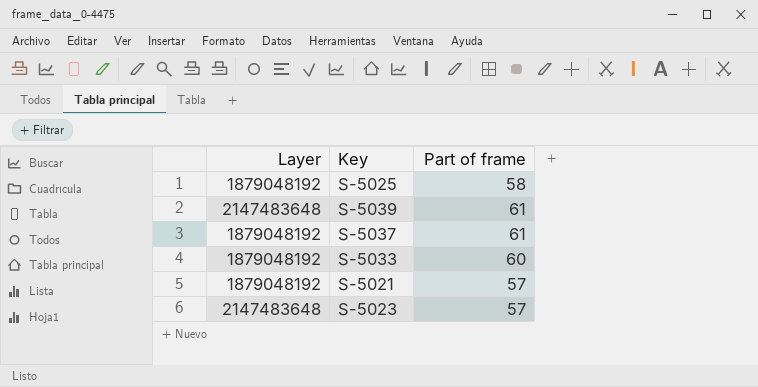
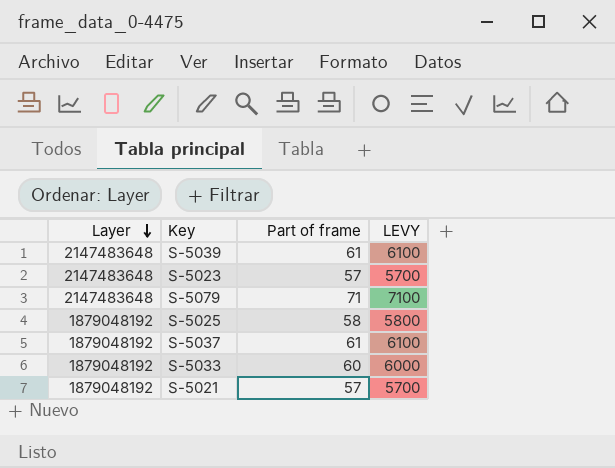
row order: none -> Layer descending
column LEVY | formula: none -> [Part of frame] * 100
row S-5079: none -> 2147483648 | 71 | 7100

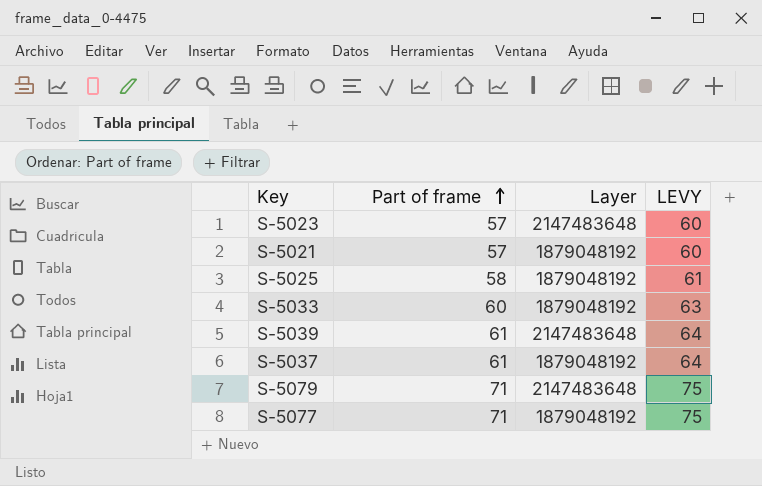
row order: Layer descending -> Part of frame ascending
column Layer | position: 1 -> 3
column LEVY | formula: [Part of frame] * 100 -> [Part of frame] * 1.05
row S-5077: none -> 71 | 1879048192 | 75

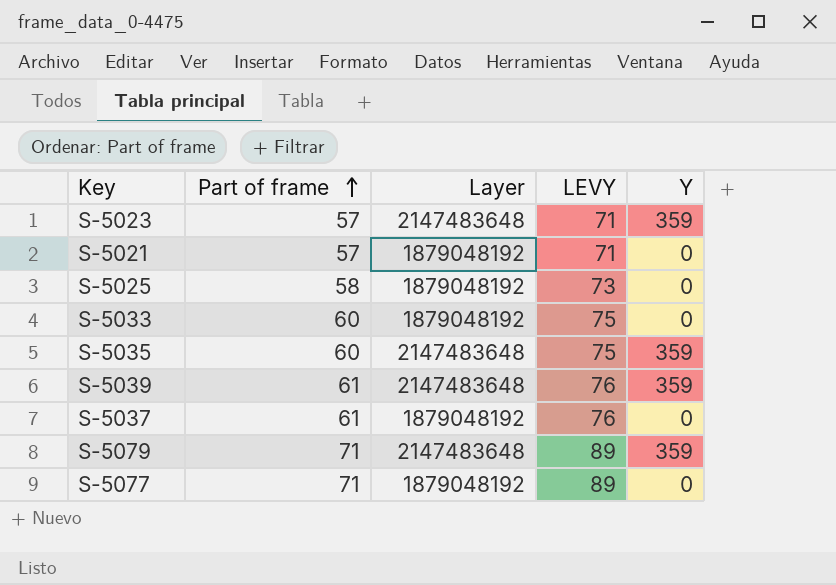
column LEVY | formula: [Part of frame] * 1.05 -> [Part of frame] * 1.25
column Y | position: none -> 5
row S-5035: none -> 60 | 2147483648 | 75 | 359

